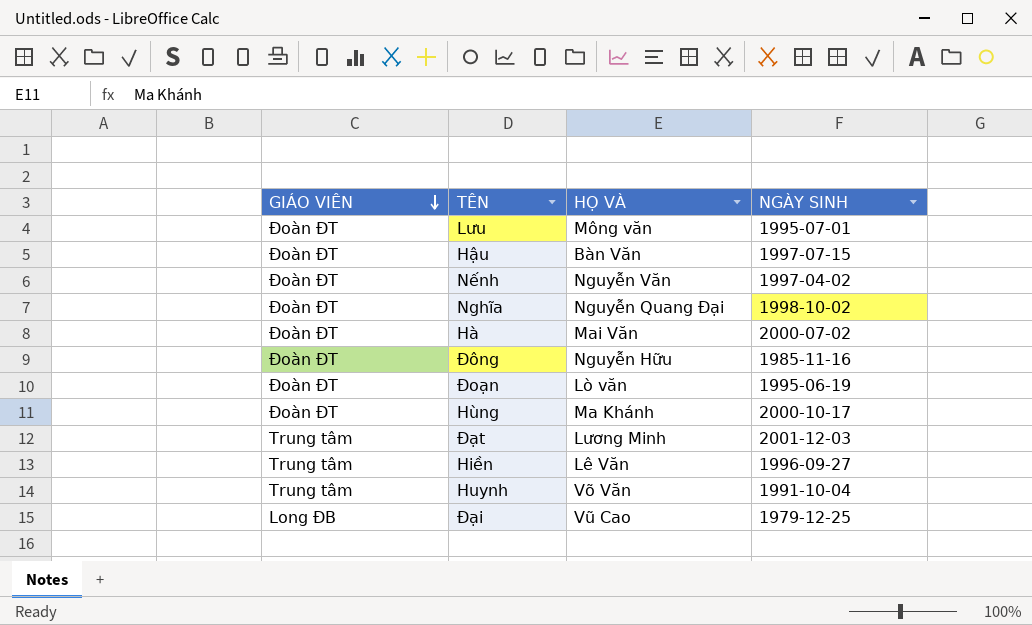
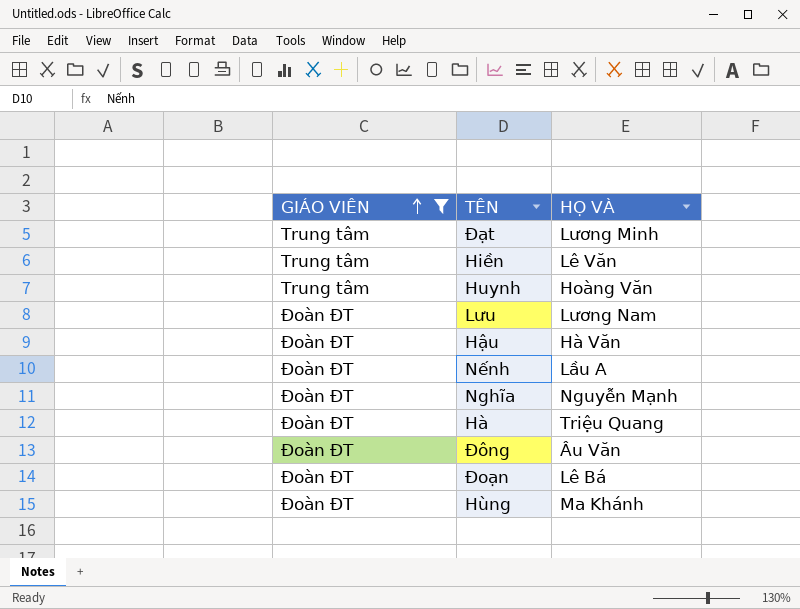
filter: none -> GIÁO VIÊN != Long ĐB
row order: GIÁO VIÊN descending -> GIÁO VIÊN ascending
column NGÀY SINH | position: 4 -> none
Huynh | HỌ VÀ: Võ Văn -> Hoàng Văn
Lưu | HỌ VÀ: Mông văn -> Lương Nam
Hậu | HỌ VÀ: Bàn Văn -> Hà Văn
Nếnh | HỌ VÀ: Nguyễn Văn -> Lầu A
Nghĩa | HỌ VÀ: Nguyễn Quang Đại -> Nguyễn Mạnh
Hà | HỌ VÀ: Mai Văn -> Triệu Quang
Đông | HỌ VÀ: Nguyễn Hữu -> Âu Văn
Đoạn | HỌ VÀ: Lò văn -> Lê Bá

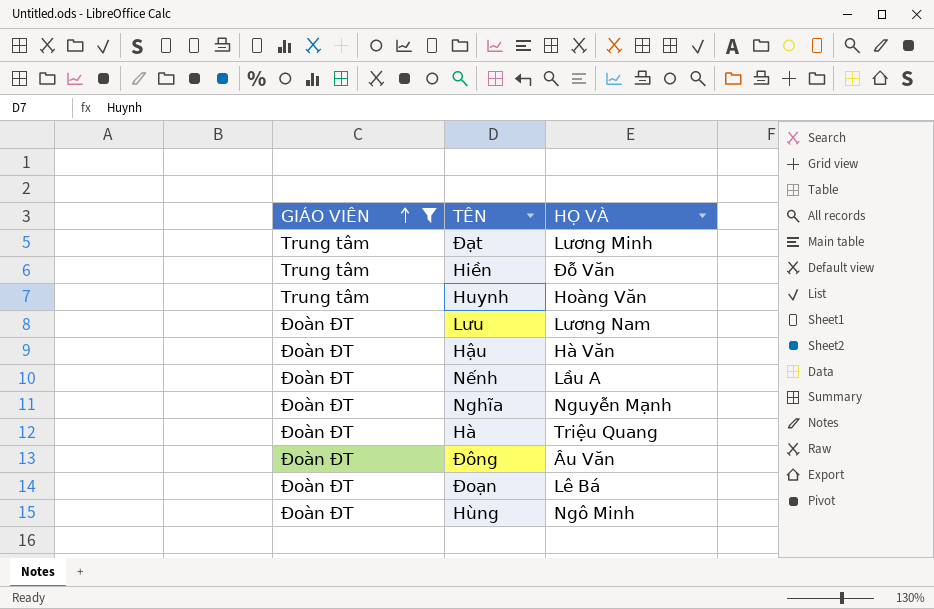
Hiền | HỌ VÀ: Lê Văn -> Đỗ Văn
Hùng | HỌ VÀ: Ma Khánh -> Ngô Minh

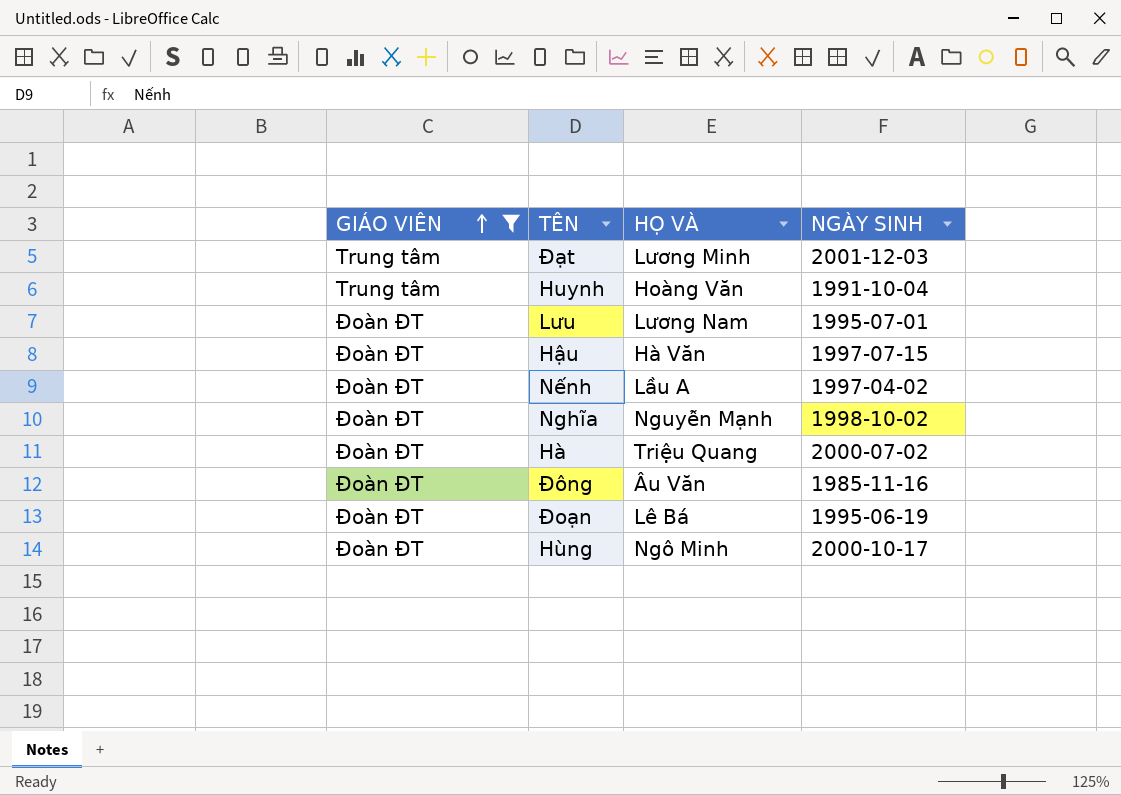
column NGÀY SINH | position: none -> 4
row Hiền: Trung tâm | Đỗ Văn -> none

